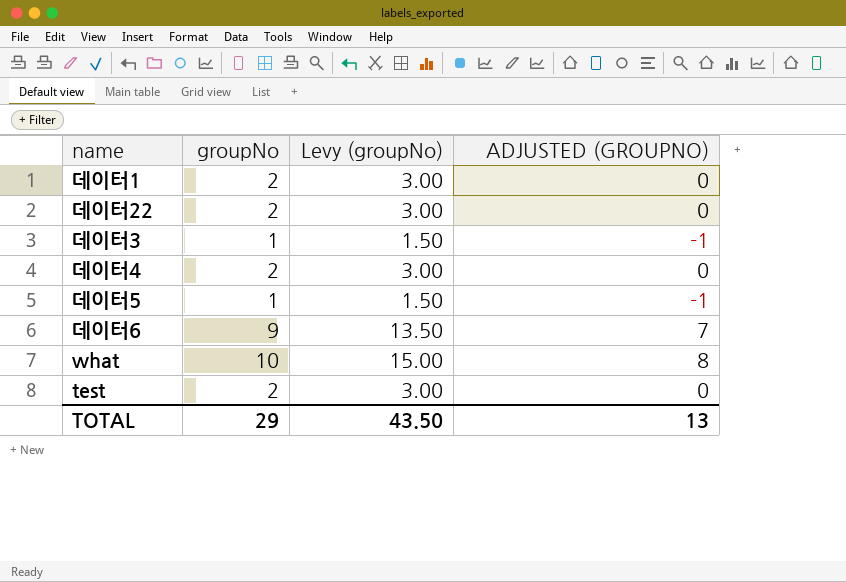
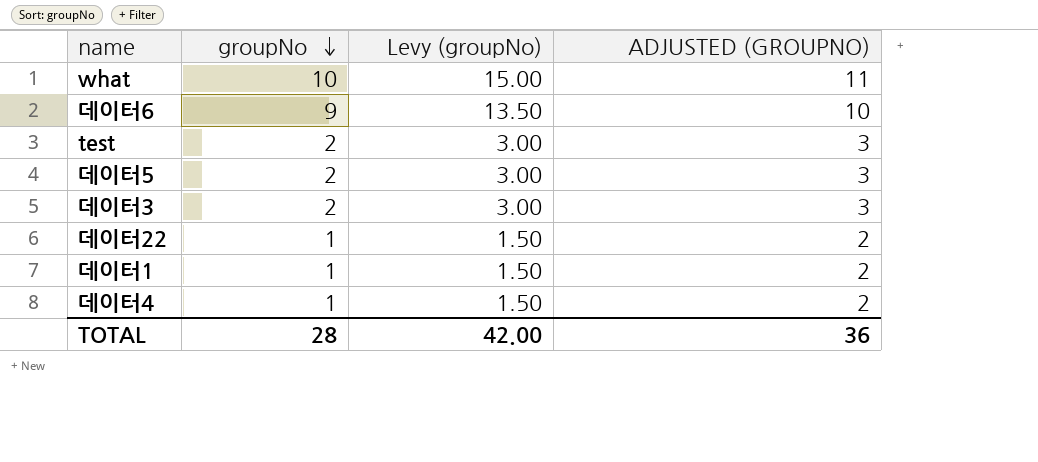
row order: none -> groupNo descending
column ADJUSTED (GROUPNO) | formula: [groupNo] - 2 -> [groupNo] + 1
데이터5 | groupNo: 1 -> 2
데이터5 | Levy (groupNo): 1.50 -> 3.00
데이터3 | groupNo: 1 -> 2
데이터3 | Levy (groupNo): 1.50 -> 3.00
데이터22 | groupNo: 2 -> 1
데이터22 | Levy (groupNo): 3.00 -> 1.50
데이터1 | groupNo: 2 -> 1
데이터1 | Levy (groupNo): 3.00 -> 1.50
데이터4 | groupNo: 2 -> 1
데이터4 | Levy (groupNo): 3.00 -> 1.50
TOTAL | groupNo: 29 -> 28
TOTAL | Levy (groupNo): 43.50 -> 42.00
TOTAL | ADJUSTED (GROUPNO): 13 -> 36

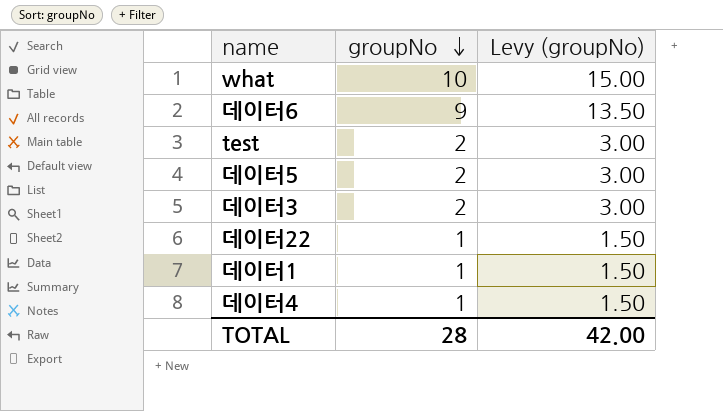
column ADJUSTED (GROUPNO) | formula: [groupNo] + 1 -> none

